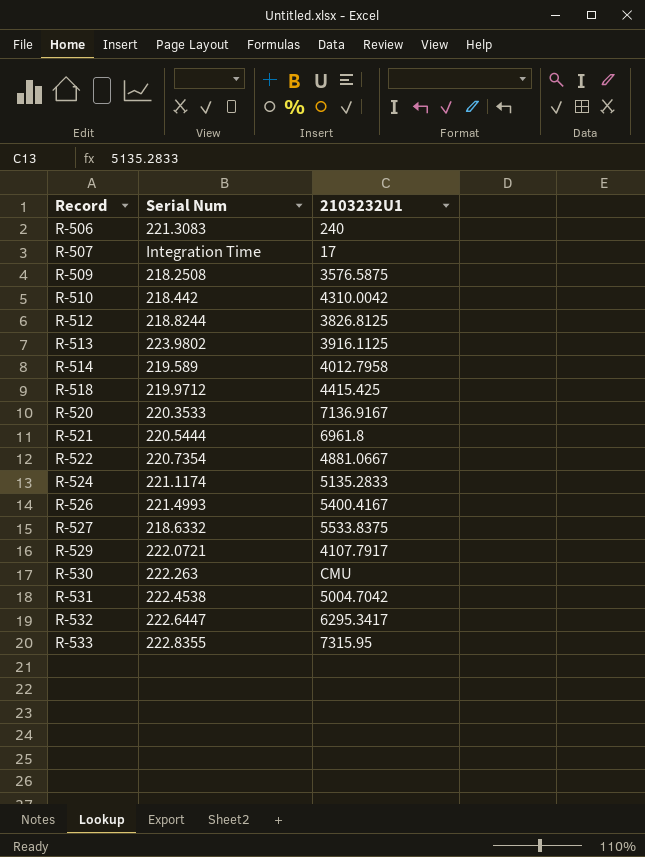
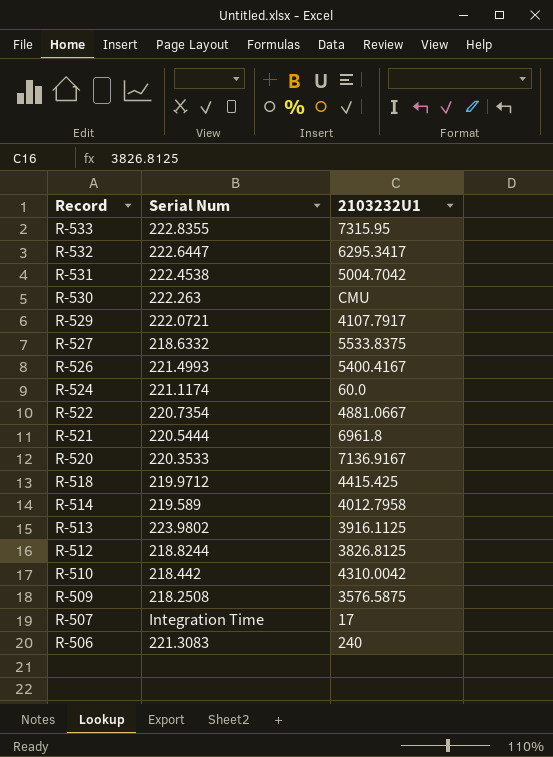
row order: Record ascending -> Record descending
R-524 | 2103232U1: 5135.2833 -> 60.0

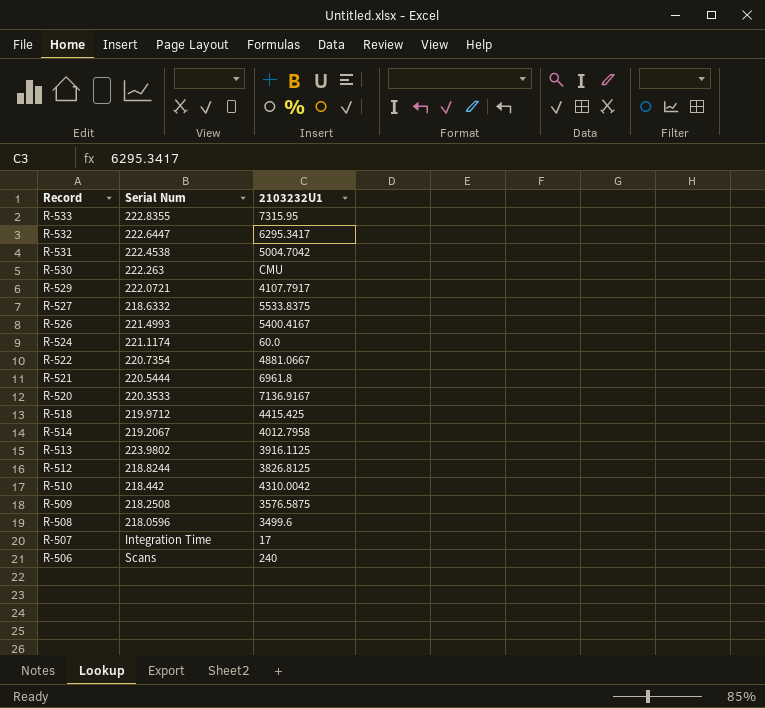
R-514 | Serial Num: 219.589 -> 219.2067
row R-508: none -> 218.0596 | 3499.6
R-506 | Serial Num: 221.3083 -> Scans

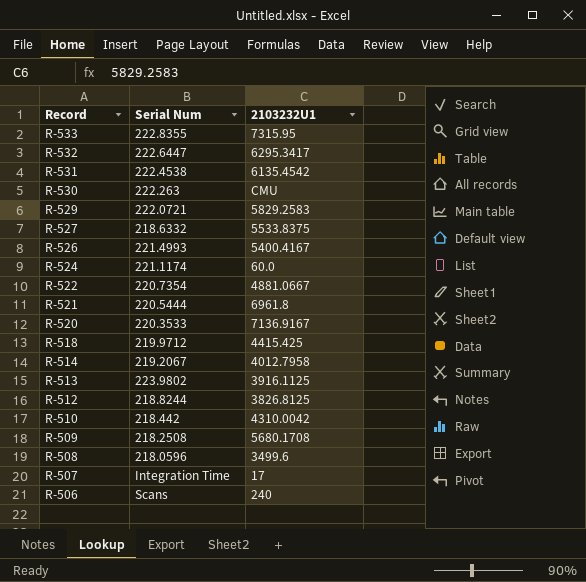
R-531 | 2103232U1: 5004.7042 -> 6135.4542
R-529 | 2103232U1: 4107.7917 -> 5829.2583
R-509 | 2103232U1: 3576.5875 -> 5680.1708

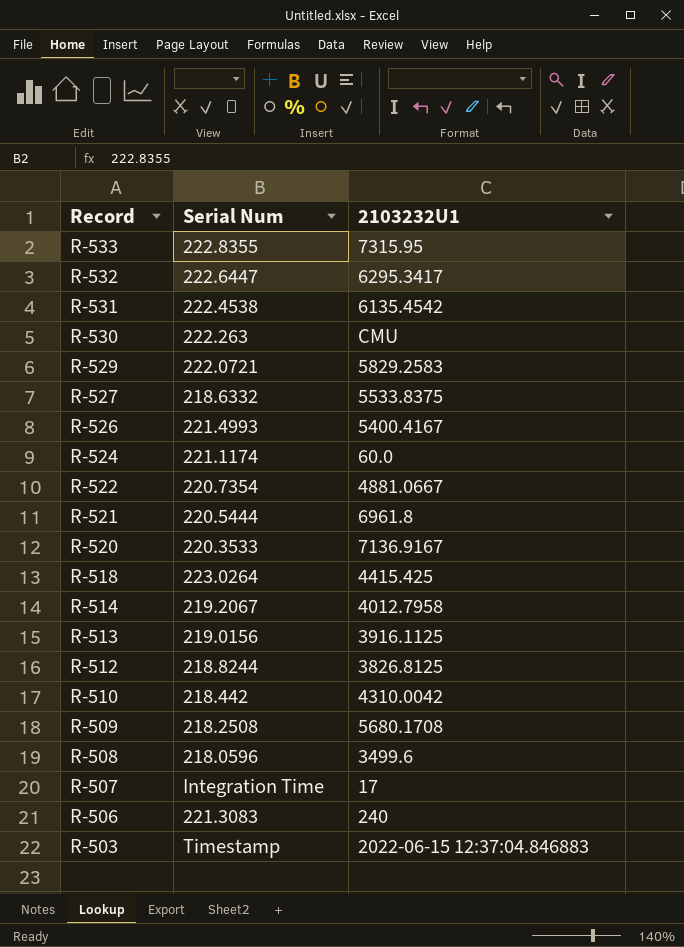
R-518 | Serial Num: 219.9712 -> 223.0264
R-513 | Serial Num: 223.9802 -> 219.0156
R-506 | Serial Num: Scans -> 221.3083
row R-503: none -> Timestamp | 2022-06-15 12:37:04.846883

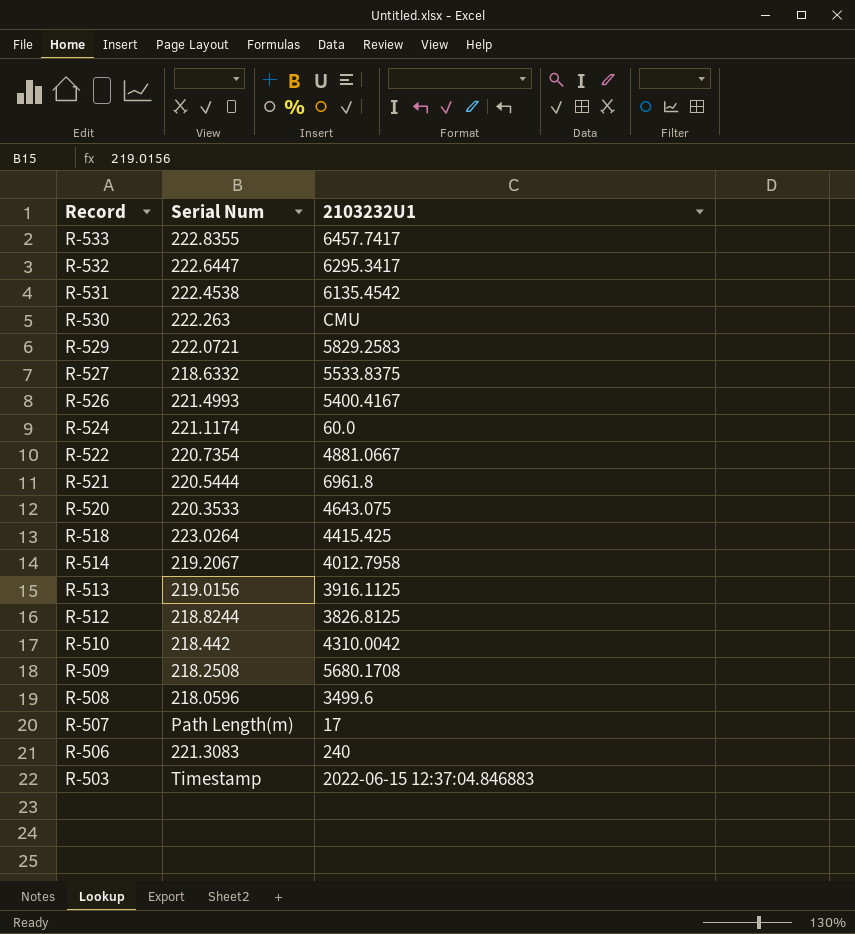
R-533 | 2103232U1: 7315.95 -> 6457.7417
R-520 | 2103232U1: 7136.9167 -> 4643.075
R-507 | Serial Num: Integration Time -> Path Length(m)

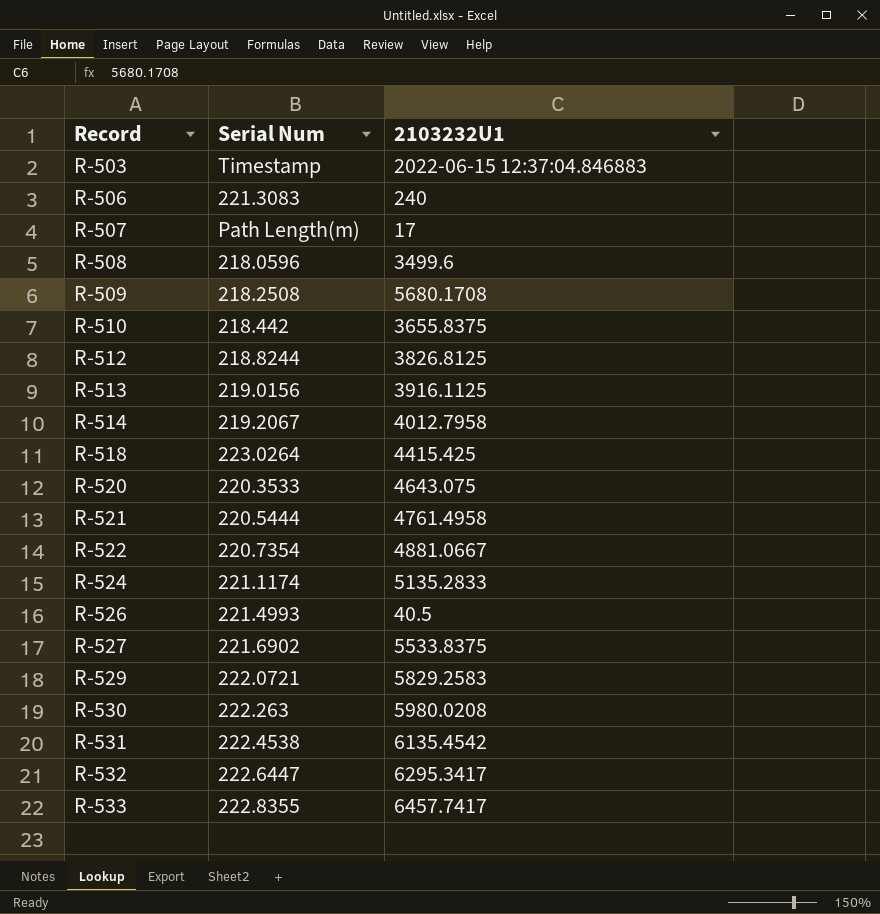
row order: Record descending -> Record ascending
R-510 | 2103232U1: 4310.0042 -> 3655.8375
R-521 | 2103232U1: 6961.8 -> 4761.4958
R-524 | 2103232U1: 60.0 -> 5135.2833
R-526 | 2103232U1: 5400.4167 -> 40.5
R-527 | Serial Num: 218.6332 -> 221.6902
R-530 | 2103232U1: CMU -> 5980.0208

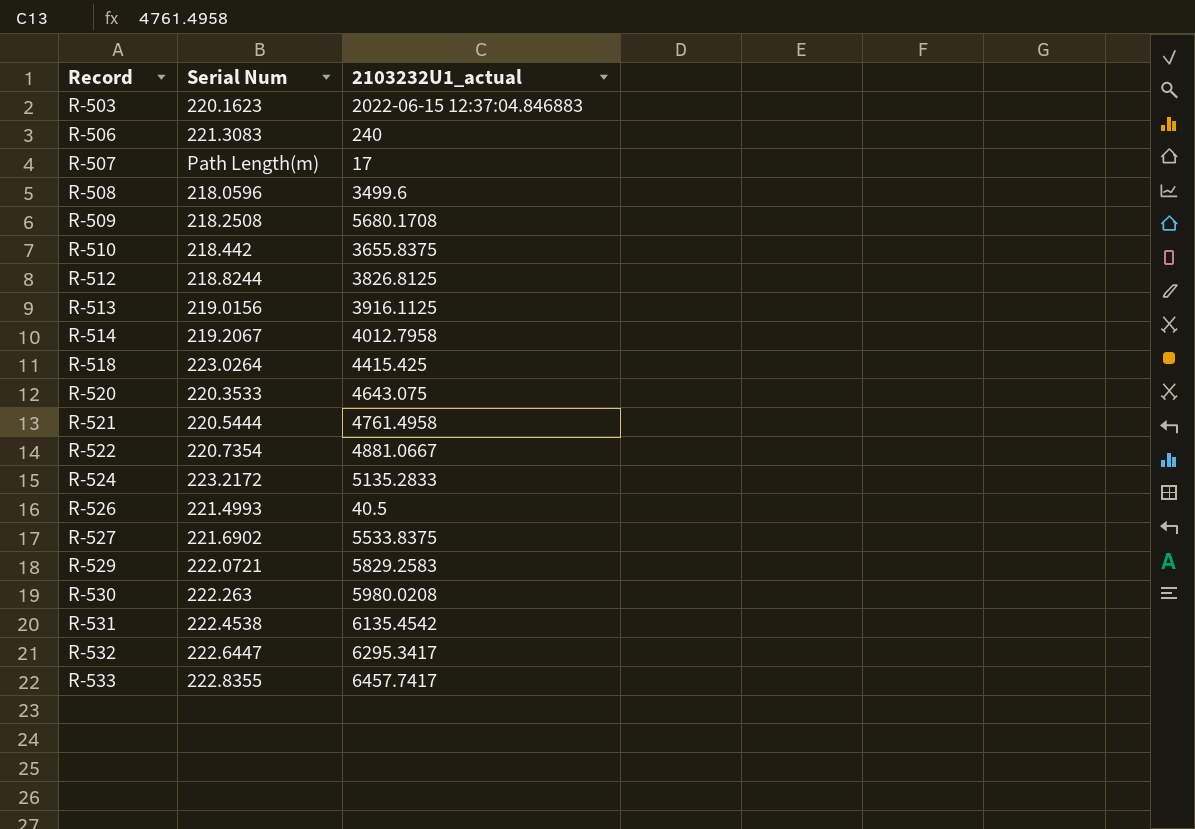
column name: 2103232U1 -> 2103232U1_actual
R-503 | Serial Num: Timestamp -> 220.1623
R-524 | Serial Num: 221.1174 -> 223.2172

